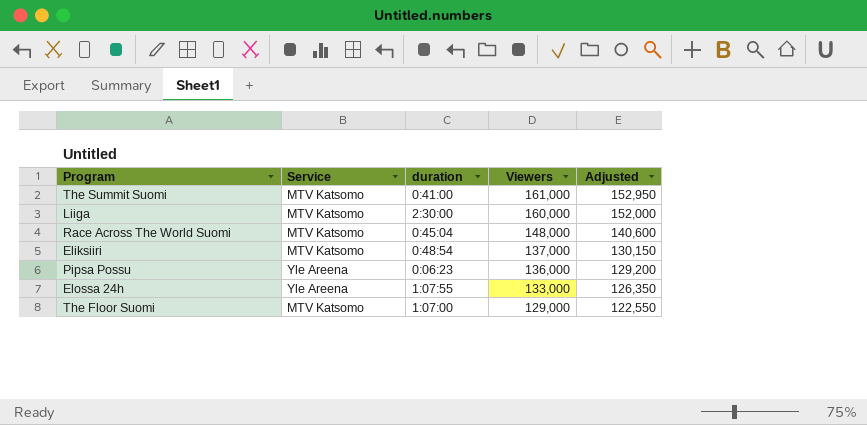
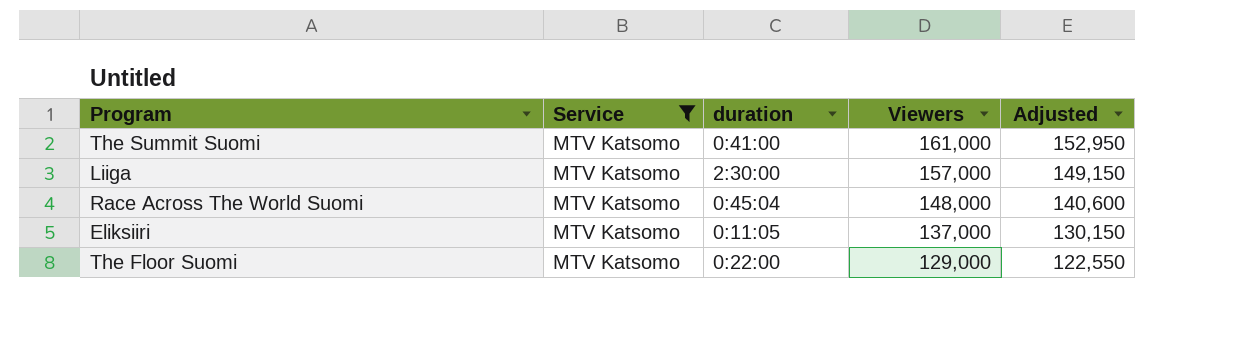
filter: none -> Service = MTV Katsomo
Liiga | Viewers: 160,000 -> 157,000
Liiga | Adjusted: 152,000 -> 149,150
Eliksiiri | duration: 0:48:54 -> 0:11:05
The Floor Suomi | duration: 1:07:00 -> 0:22:00

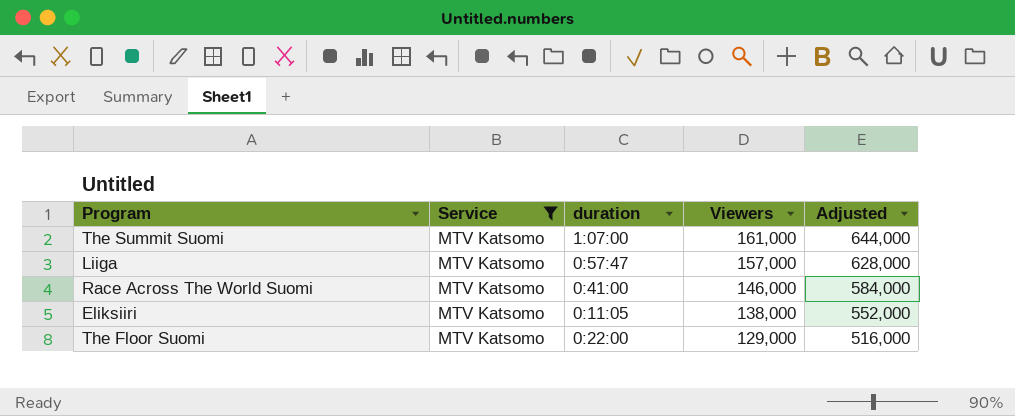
column Adjusted | formula: [Viewers] * 0.95 -> [Viewers] * 4
The Summit Suomi | duration: 0:41:00 -> 1:07:00
Liiga | duration: 2:30:00 -> 0:57:47
Race Across The World Suomi | duration: 0:45:04 -> 0:41:00
Race Across The World Suomi | Viewers: 148,000 -> 146,000
Eliksiiri | Viewers: 137,000 -> 138,000

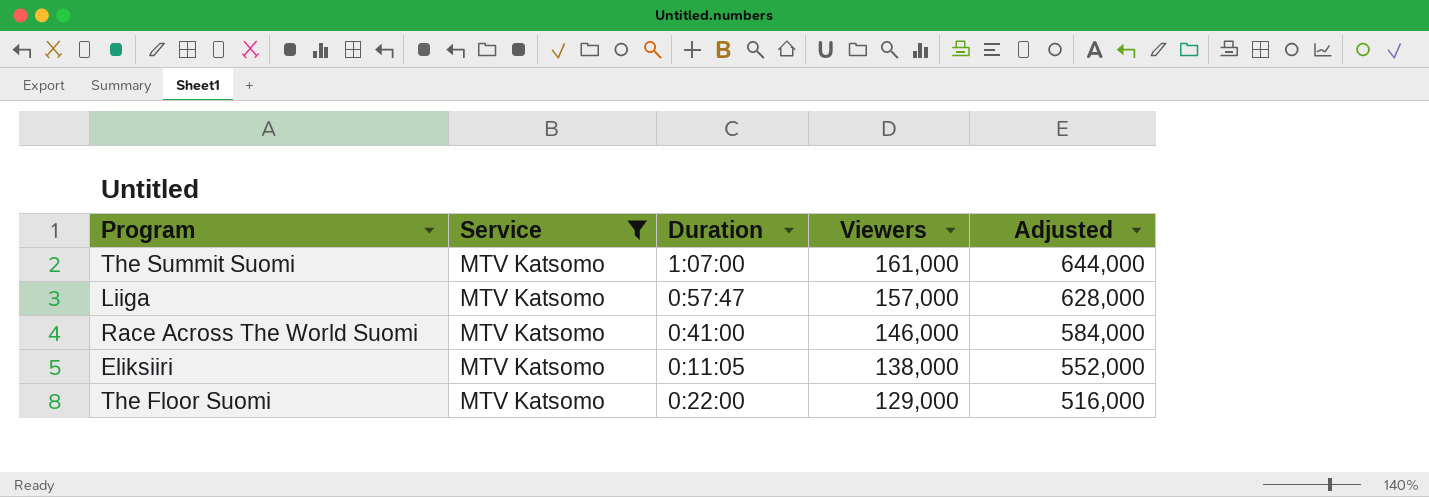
column name: duration -> Duration

